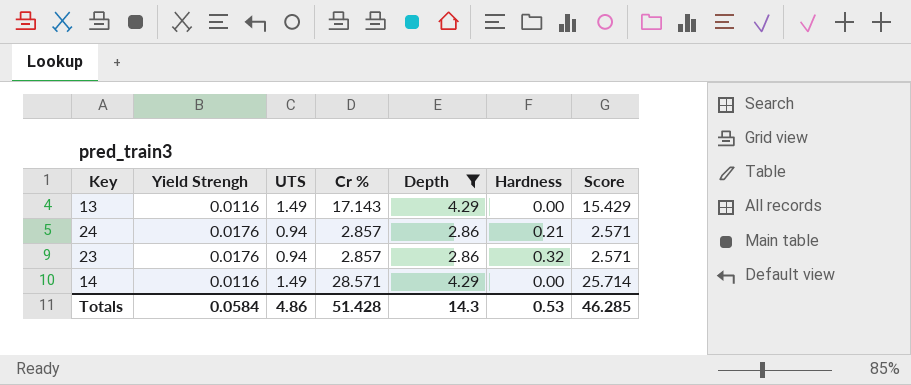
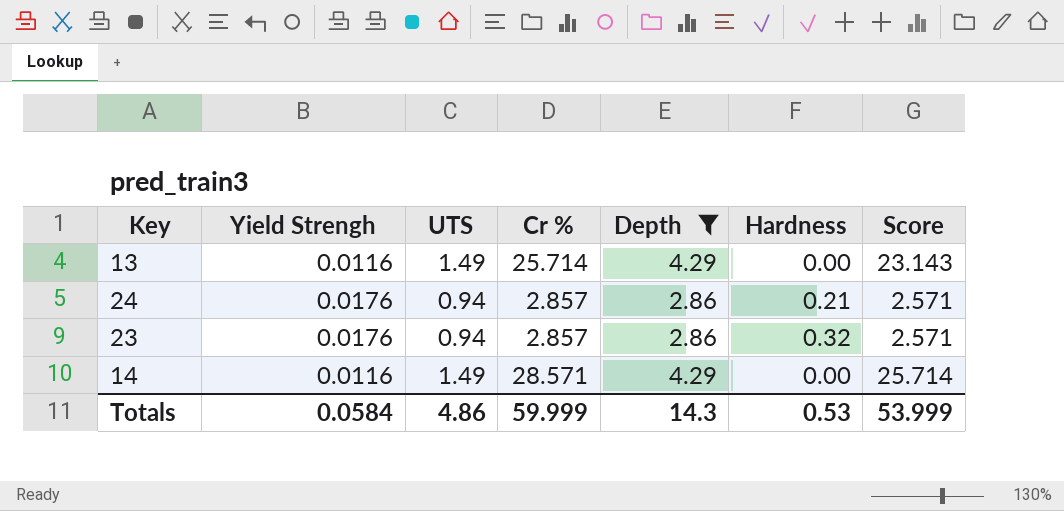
13 | Cr %: 17.143 -> 25.714
13 | Score: 15.429 -> 23.143
Totals | Cr %: 51.428 -> 59.999
Totals | Score: 46.285 -> 53.999

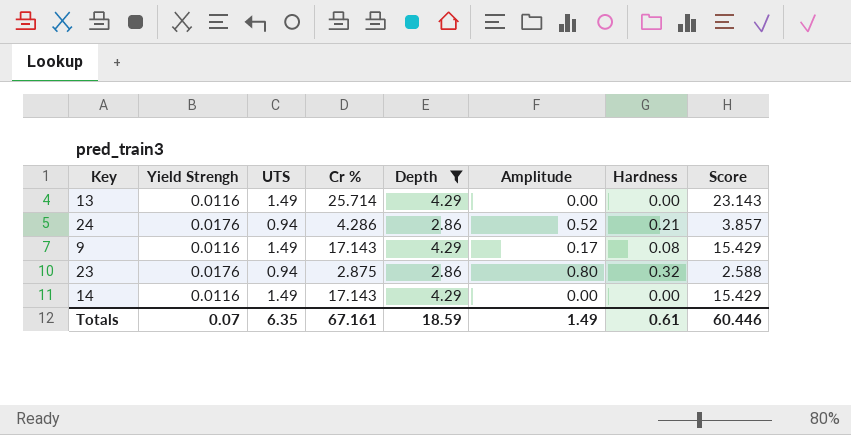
column Amplitude | position: none -> 6
24 | Cr %: 2.857 -> 4.286
24 | Score: 2.571 -> 3.857
row 9: none -> 0.0116 | 1.49 | 17.143 | 4.29 | 0.17 | 0.08 | 15.429
23 | Cr %: 2.857 -> 2.875
23 | Score: 2.571 -> 2.588
14 | Cr %: 28.571 -> 17.143
14 | Score: 25.714 -> 15.429
Totals | Yield Strengh: 0.0584 -> 0.07
Totals | UTS: 4.86 -> 6.35
Totals | Cr %: 59.999 -> 67.161
Totals | Depth: 14.3 -> 18.59
Totals | Hardness: 0.53 -> 0.61
Totals | Score: 53.999 -> 60.446

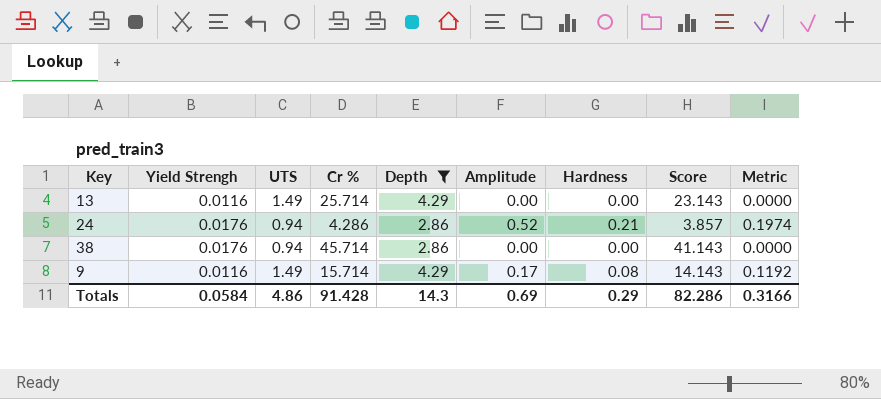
column Metric | formula: none -> [UTS] * [Hardness]
row 23: 0.0176 | 0.94 | 2.875 | 2.86 | 0.80 | 0.32 | 2.588 -> none
row 14: 0.0116 | 1.49 | 17.143 | 4.29 | 0.00 | 0.00 | 15.429 -> none
row 38: none -> 0.0176 | 0.94 | 45.714 | 2.86 | 0.00 | 0.00 | 41.143 | 0.0000
9 | Cr %: 17.143 -> 15.714
9 | Score: 15.429 -> 14.143
Totals | Yield Strengh: 0.07 -> 0.0584
Totals | UTS: 6.35 -> 4.86
Totals | Cr %: 67.161 -> 91.428
Totals | Depth: 18.59 -> 14.3
Totals | Amplitude: 1.49 -> 0.69
Totals | Hardness: 0.61 -> 0.29
Totals | Score: 60.446 -> 82.286

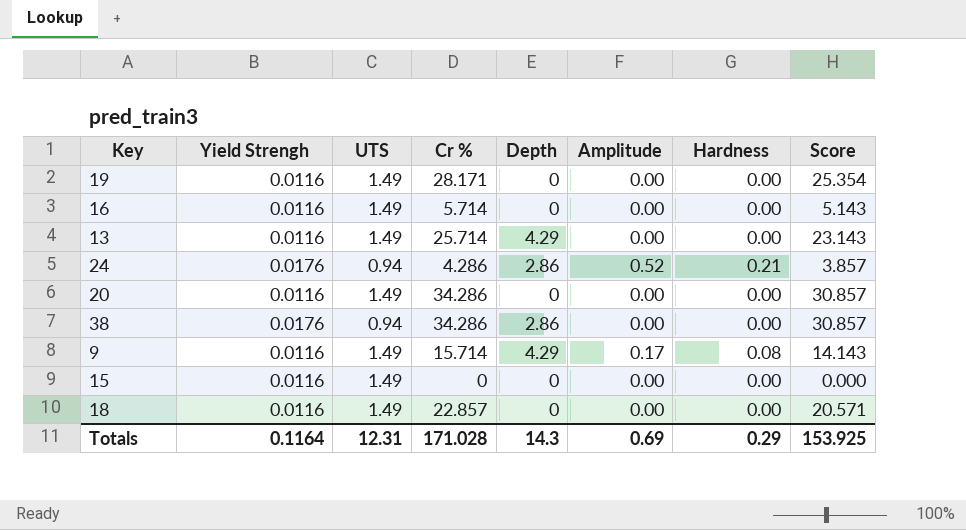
filter: Depth != 0 -> none
column Metric | formula: [UTS] * [Hardness] -> none
38 | Cr %: 45.714 -> 34.286
38 | Score: 41.143 -> 30.857
Totals | Yield Strengh: 0.0584 -> 0.1164
Totals | UTS: 4.86 -> 12.31
Totals | Cr %: 91.428 -> 171.028
Totals | Score: 82.286 -> 153.925

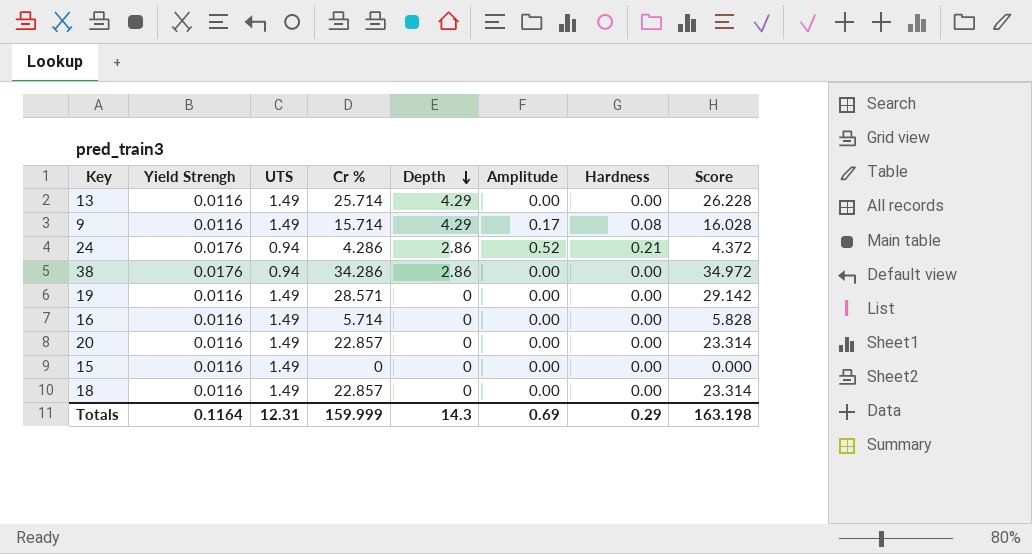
row order: none -> Depth descending
column Score | formula: [Cr %] * 0.9 -> [Cr %] * 1.02
19 | Cr %: 28.171 -> 28.571
20 | Cr %: 34.286 -> 22.857
Totals | Cr %: 171.028 -> 159.999
Totals | Score: 153.925 -> 163.198

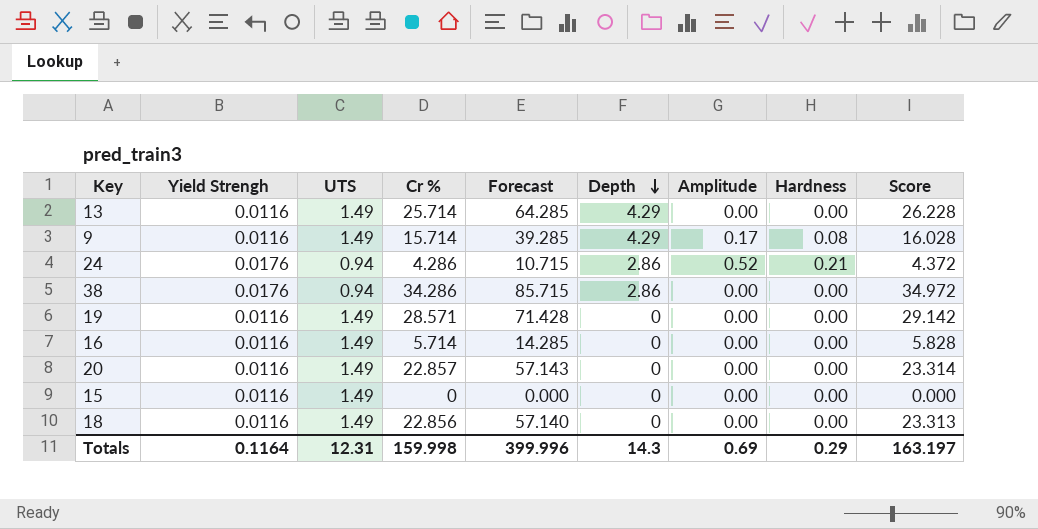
column Forecast | formula: none -> [Cr %] * 2.5
18 | Cr %: 22.857 -> 22.856
18 | Score: 23.314 -> 23.313
Totals | Cr %: 159.999 -> 159.998
Totals | Score: 163.198 -> 163.197

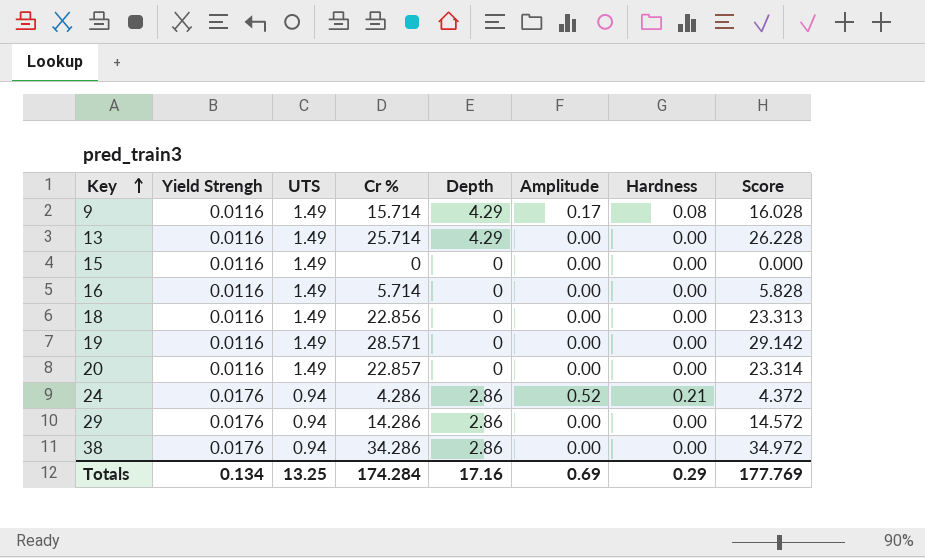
row order: Depth descending -> Key ascending
column Forecast | formula: [Cr %] * 2.5 -> none
row 29: none -> 0.0176 | 0.94 | 14.286 | 2.86 | 0.00 | 0.00 | 14.572
Totals | Yield Strengh: 0.1164 -> 0.134
Totals | UTS: 12.31 -> 13.25
Totals | Cr %: 159.998 -> 174.284
Totals | Depth: 14.3 -> 17.16
Totals | Score: 163.197 -> 177.769

